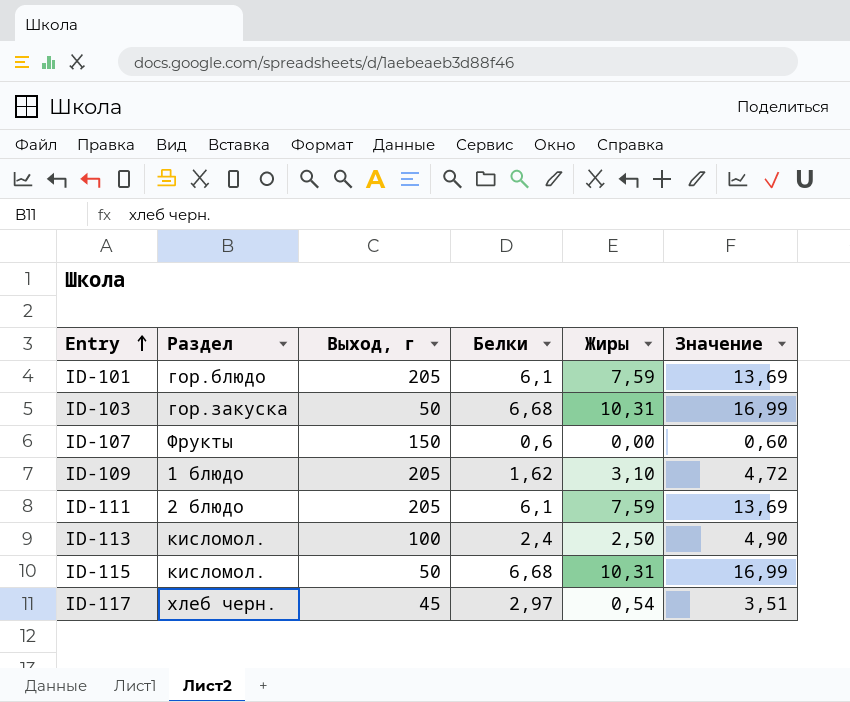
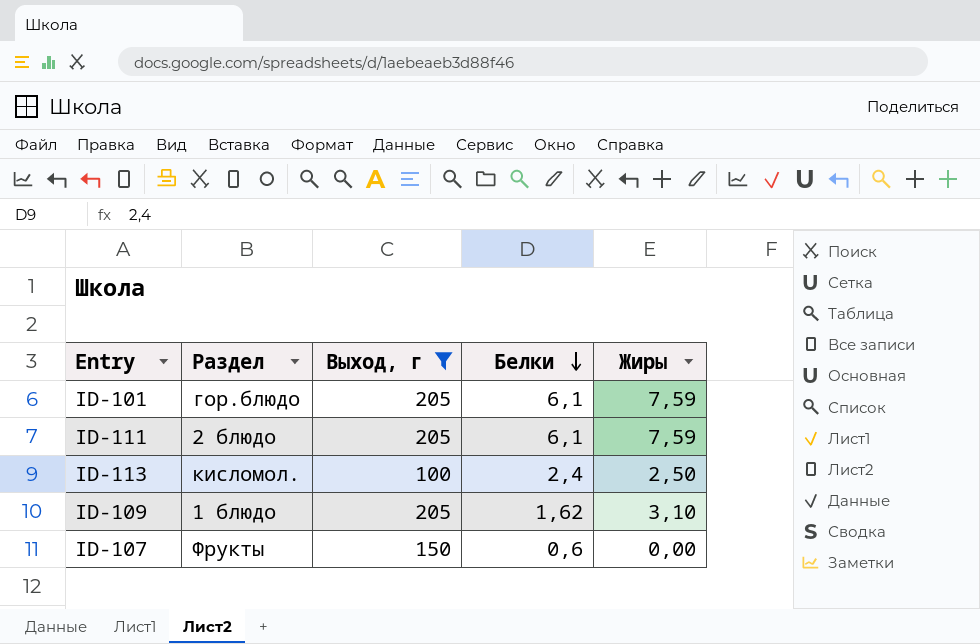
filter: none -> Выход, г >= 100
row order: Entry ascending -> Белки descending
column Значение | formula: [Белки] + [Жиры] -> none

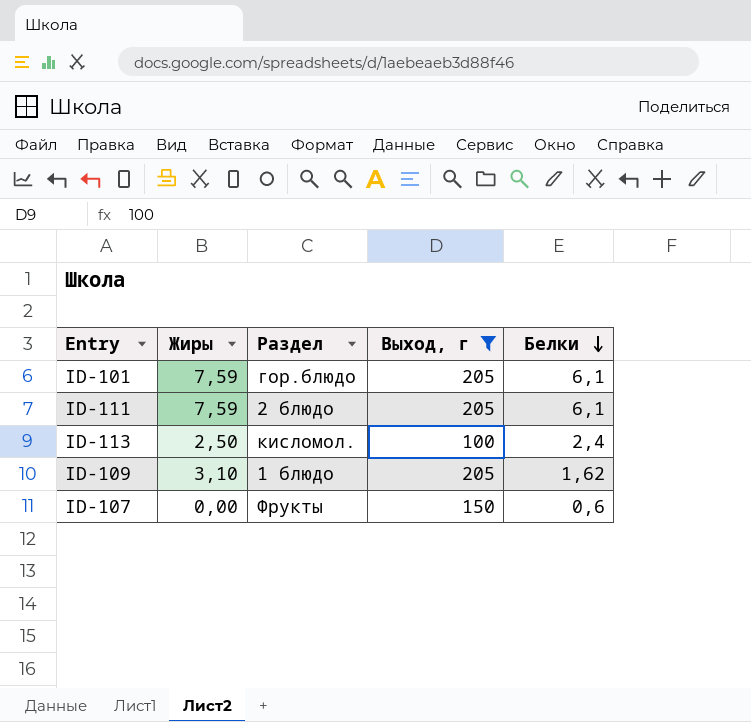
column Жиры | position: 5 -> 2

